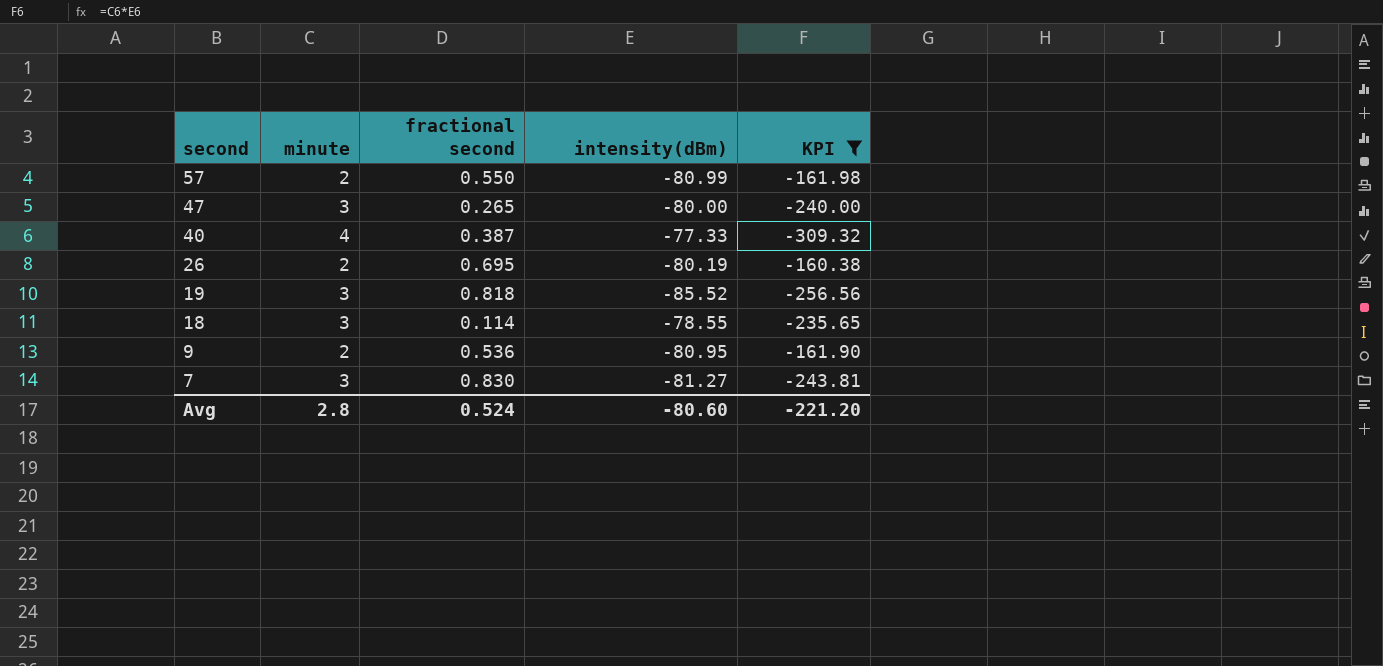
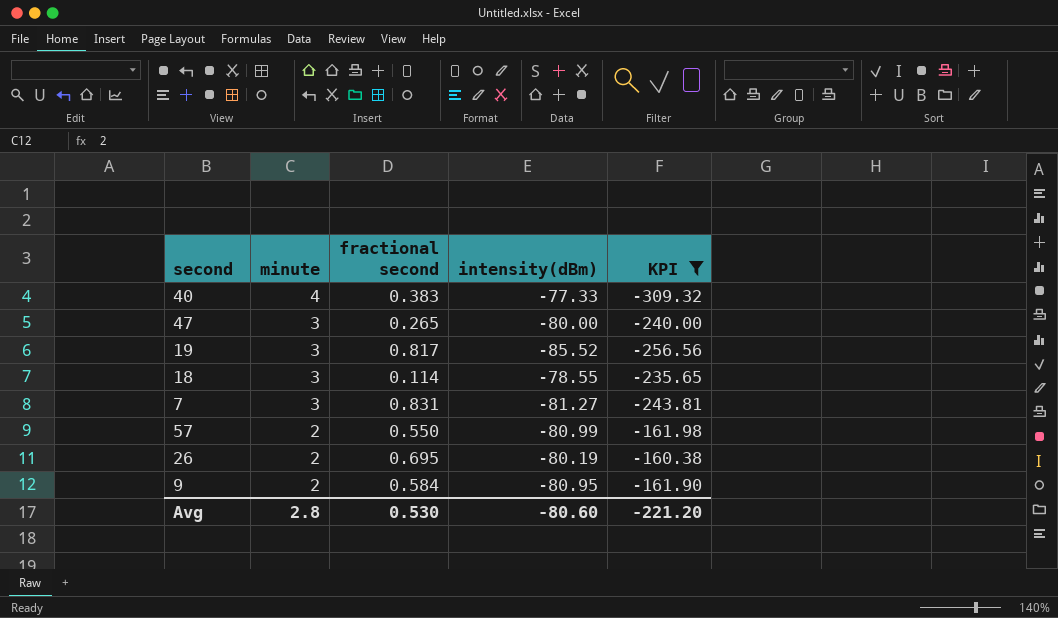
row order: second descending -> minute descending
40 | fractional second: 0.387 -> 0.383
19 | fractional second: 0.818 -> 0.817
7 | fractional second: 0.830 -> 0.831
9 | fractional second: 0.536 -> 0.584
Avg | fractional second: 0.524 -> 0.530

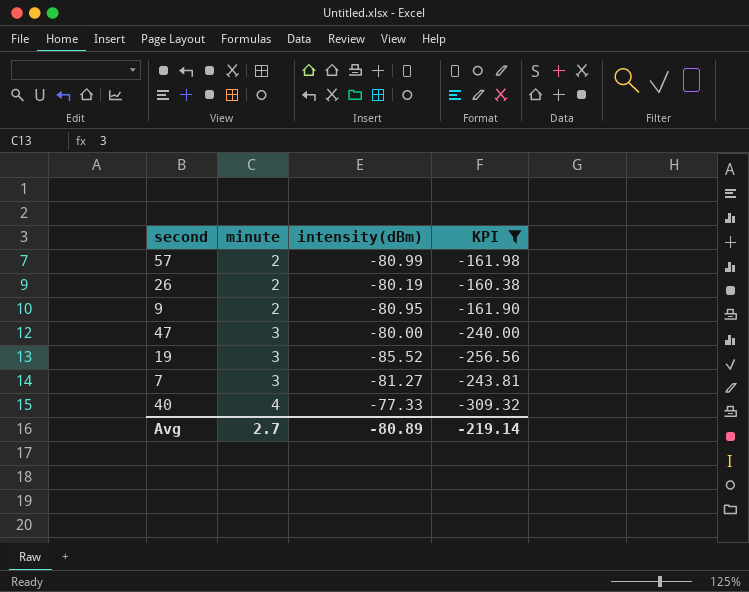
row order: minute descending -> minute ascending
column fractional second | position: 3 -> none
row 18: 3 | 0.114 | -78.55 | -235.65 -> none
Avg | minute: 2.8 -> 2.7
Avg | intensity(dBm): -80.60 -> -80.89
Avg | KPI: -221.20 -> -219.14

